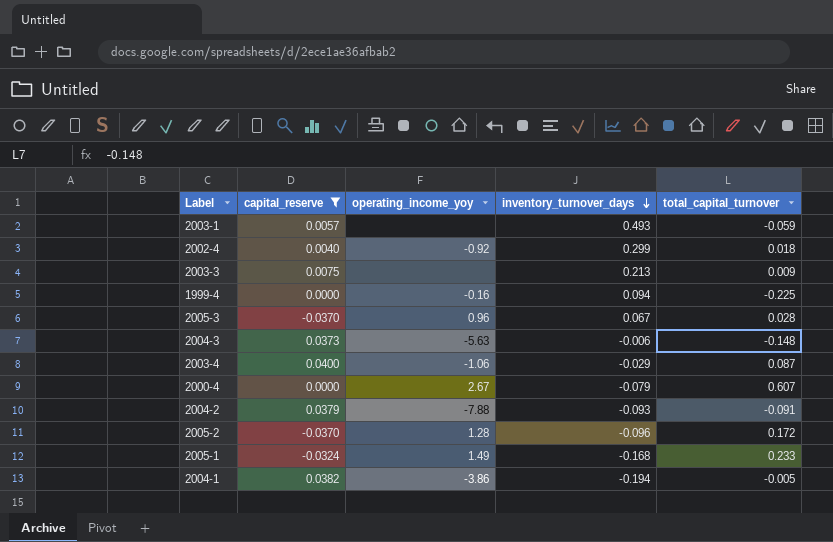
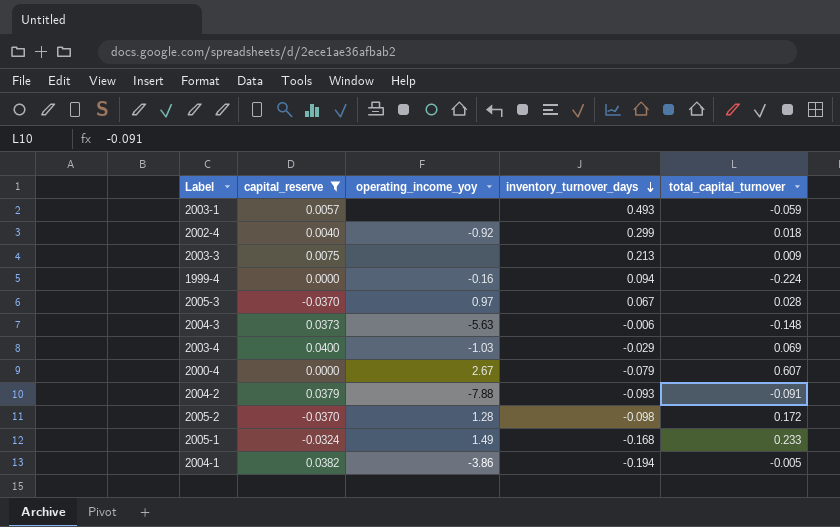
1999-4 | total_capital_turnover: -0.225 -> -0.224
2005-3 | operating_income_yoy: 0.96 -> 0.97
2003-4 | operating_income_yoy: -1.06 -> -1.03
2003-4 | total_capital_turnover: 0.087 -> 0.069
2005-2 | inventory_turnover_days: -0.096 -> -0.098

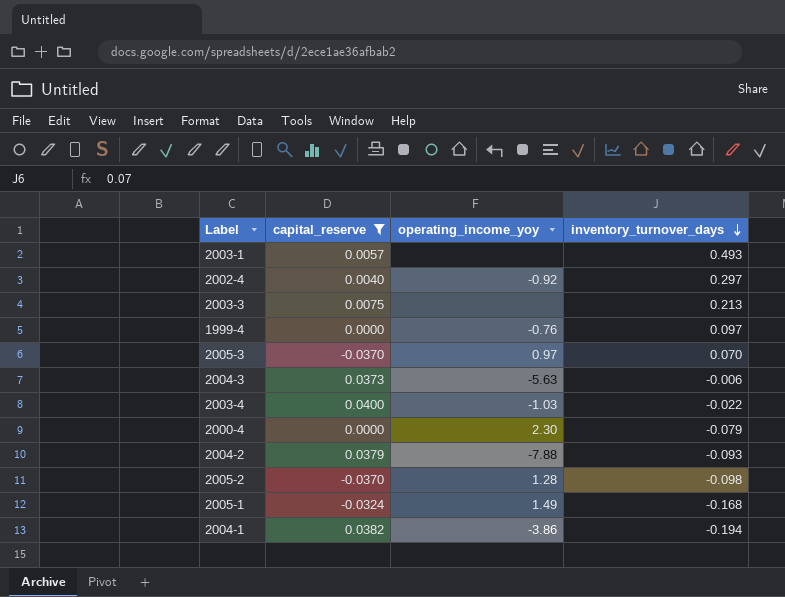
column total_capital_turnover | position: 5 -> none
2002-4 | inventory_turnover_days: 0.299 -> 0.297
1999-4 | operating_income_yoy: -0.16 -> -0.76
1999-4 | inventory_turnover_days: 0.094 -> 0.097
2005-3 | inventory_turnover_days: 0.067 -> 0.070
2003-4 | inventory_turnover_days: -0.029 -> -0.022
2000-4 | operating_income_yoy: 2.67 -> 2.30

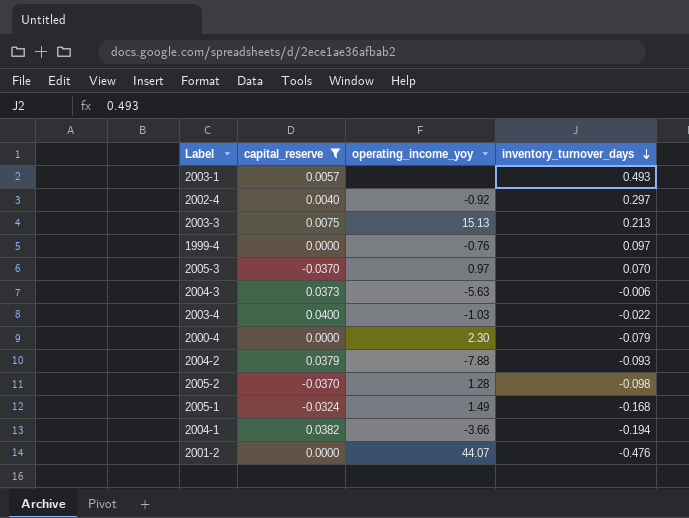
2003-3 | operating_income_yoy: none -> 15.13
2004-1 | operating_income_yoy: -3.86 -> -3.66
row 2001-2: none -> 0.0000 | 44.07 | -0.476

